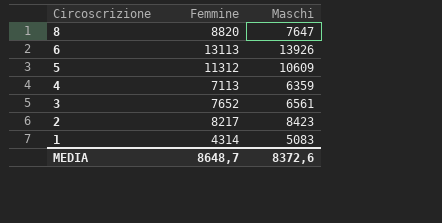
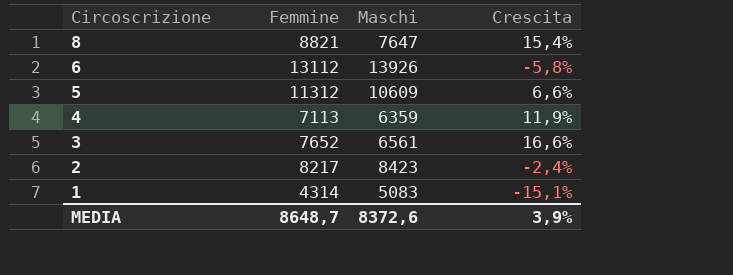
column Crescita | formula: none -> ([Femmine] - [Maschi]) / [Maschi]
8 | Femmine: 8820 -> 8821
6 | Femmine: 13113 -> 13112

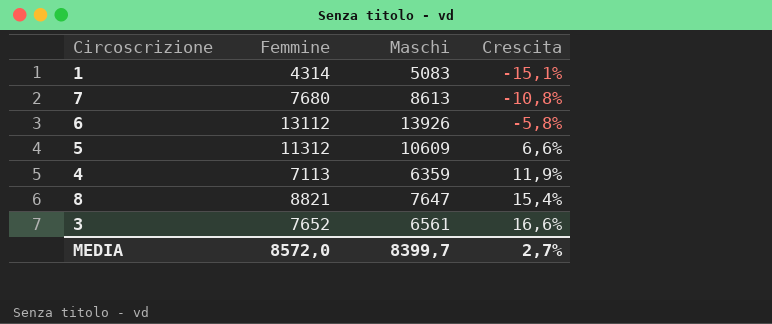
row order: Circoscrizione descending -> Crescita ascending
row 2: 8217 | 8423 | -2,4% -> none
row 7: none -> 7680 | 8613 | -10,8%
MEDIA | Femmine: 8648,7 -> 8572,0
MEDIA | Maschi: 8372,6 -> 8399,7
MEDIA | Crescita: 3,9% -> 2,7%

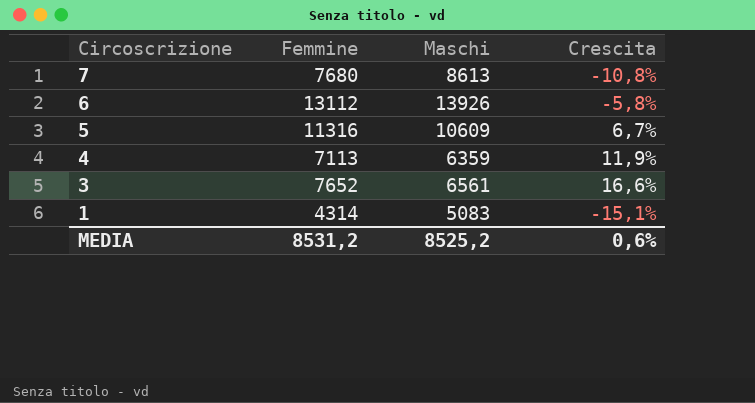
row order: Crescita ascending -> Circoscrizione descending
row 8: 8821 | 7647 | 15,4% -> none
5 | Femmine: 11312 -> 11316
5 | Crescita: 6,6% -> 6,7%
MEDIA | Femmine: 8572,0 -> 8531,2
MEDIA | Maschi: 8399,7 -> 8525,2
MEDIA | Crescita: 2,7% -> 0,6%

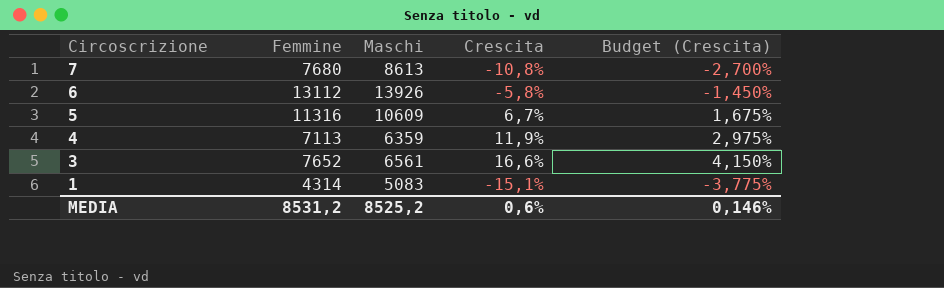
column Budget (Crescita) | formula: none -> [Crescita] * 0,25

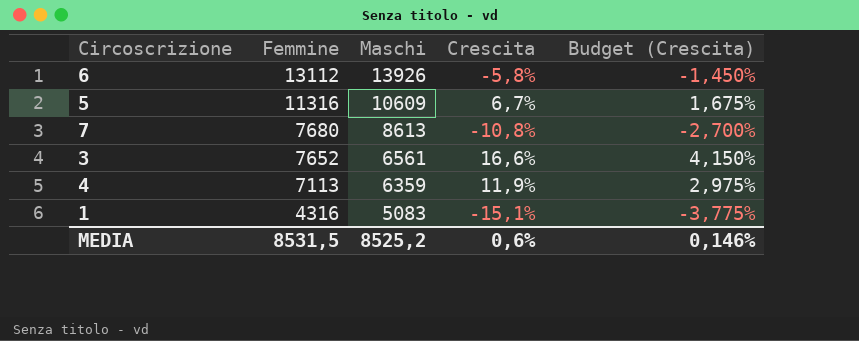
row order: Circoscrizione descending -> Femmine descending
1 | Femmine: 4314 -> 4316
MEDIA | Femmine: 8531,2 -> 8531,5

